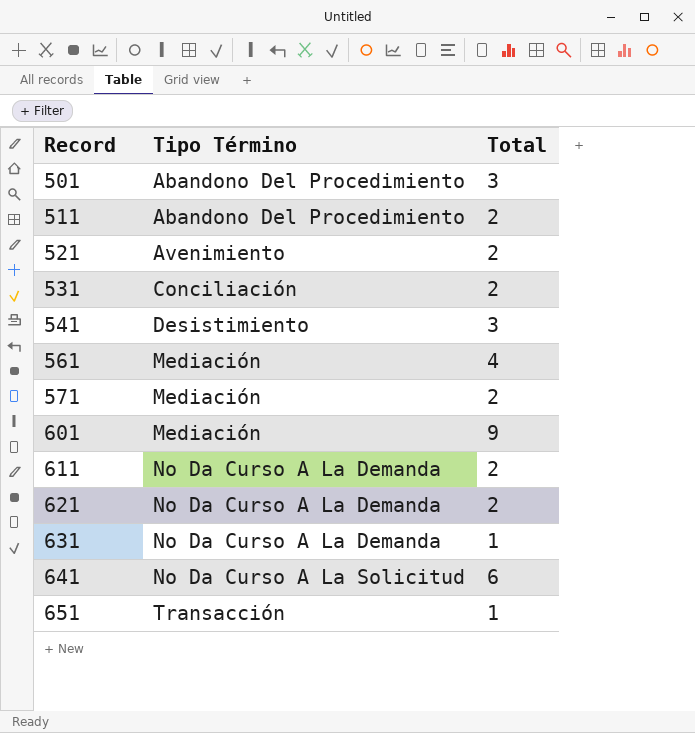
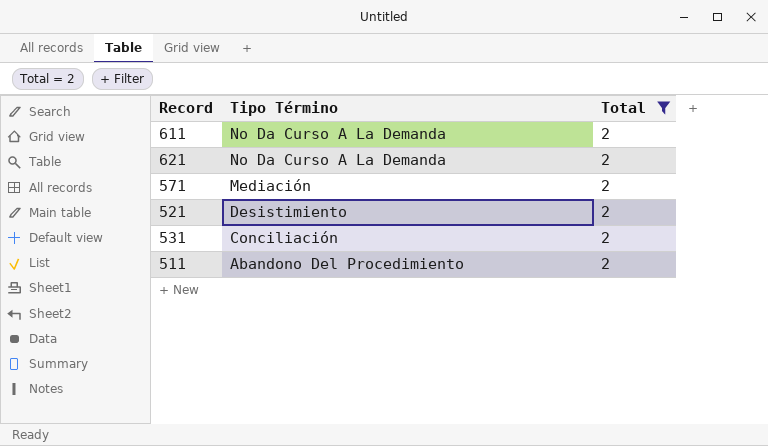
filter: none -> Total = 2
row order: Record ascending -> Tipo Término descending
521 | Tipo Término: Avenimiento -> Desistimiento

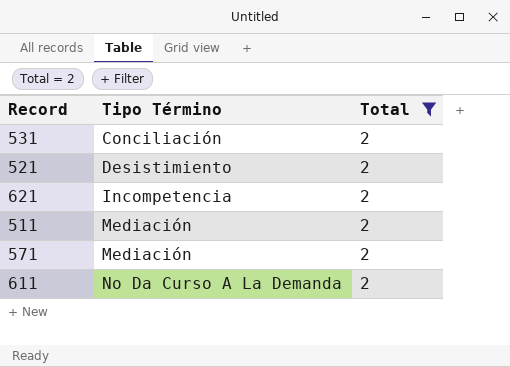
row order: Tipo Término descending -> Tipo Término ascending
621 | Tipo Término: No Da Curso A La Demanda -> Incompetencia
511 | Tipo Término: Abandono Del Procedimiento -> Mediación

